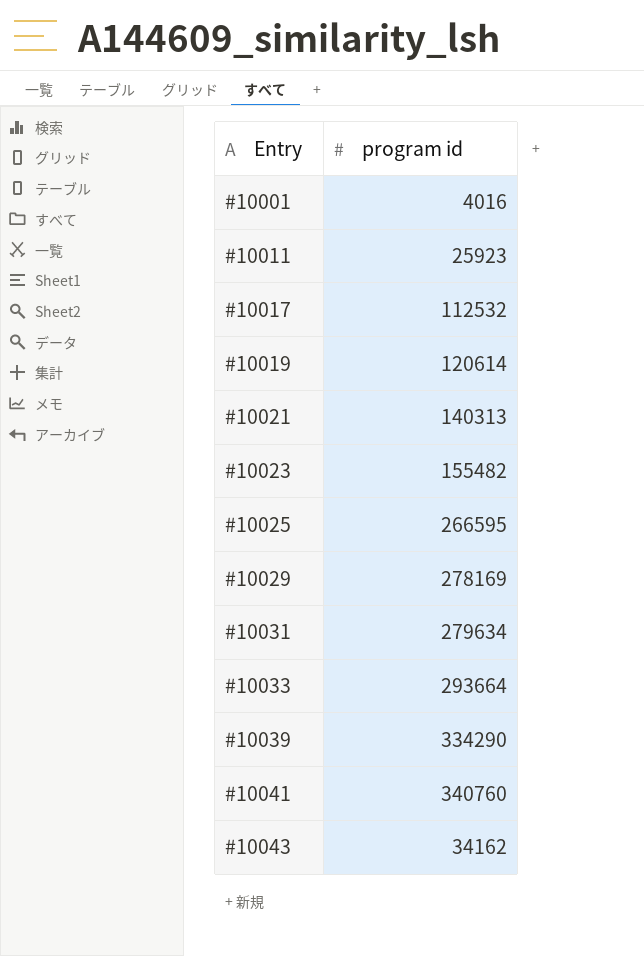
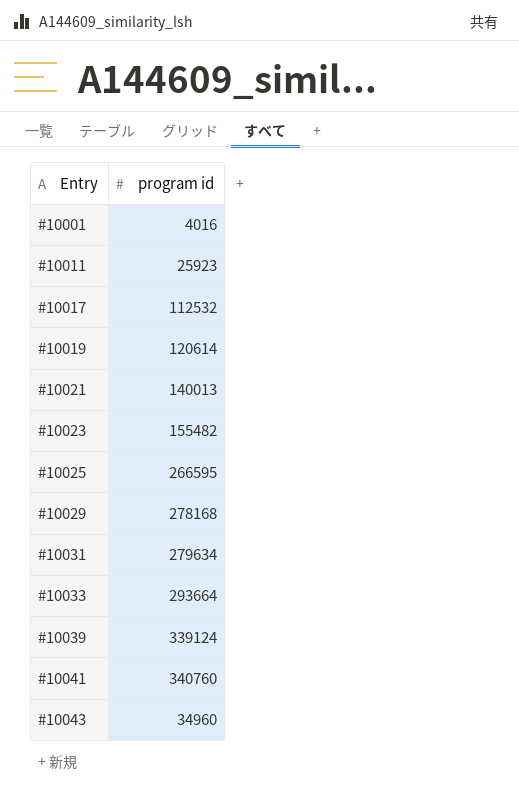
#10021 | program id: 140313 -> 140013
#10029 | program id: 278169 -> 278168
#10039 | program id: 334290 -> 339124
#10043 | program id: 34162 -> 34960

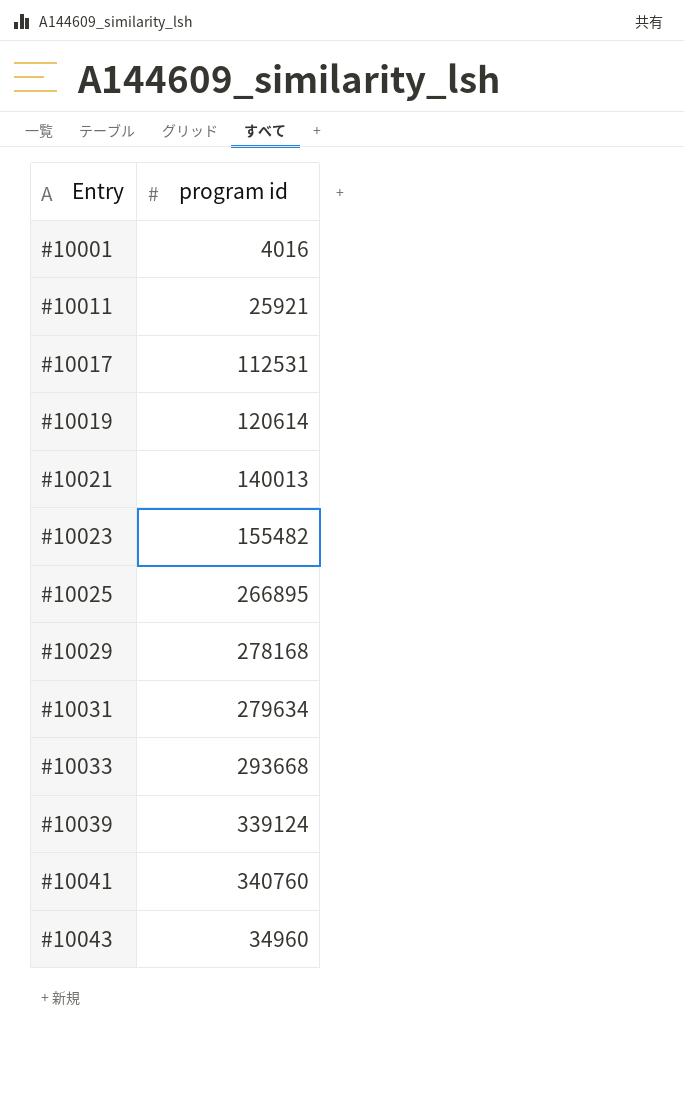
#10011 | program id: 25923 -> 25921
#10017 | program id: 112532 -> 112531
#10025 | program id: 266595 -> 266895
#10033 | program id: 293664 -> 293668

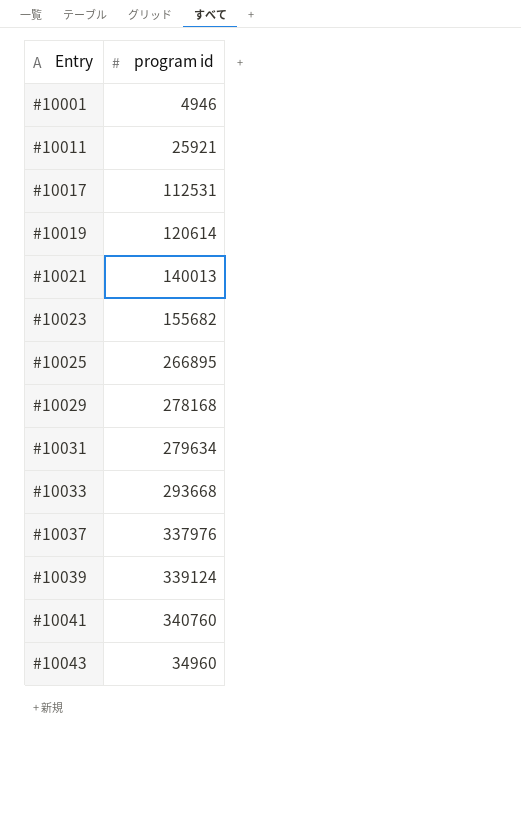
#10001 | program id: 4016 -> 4946
#10023 | program id: 155482 -> 155682
row #10037: none -> 337976

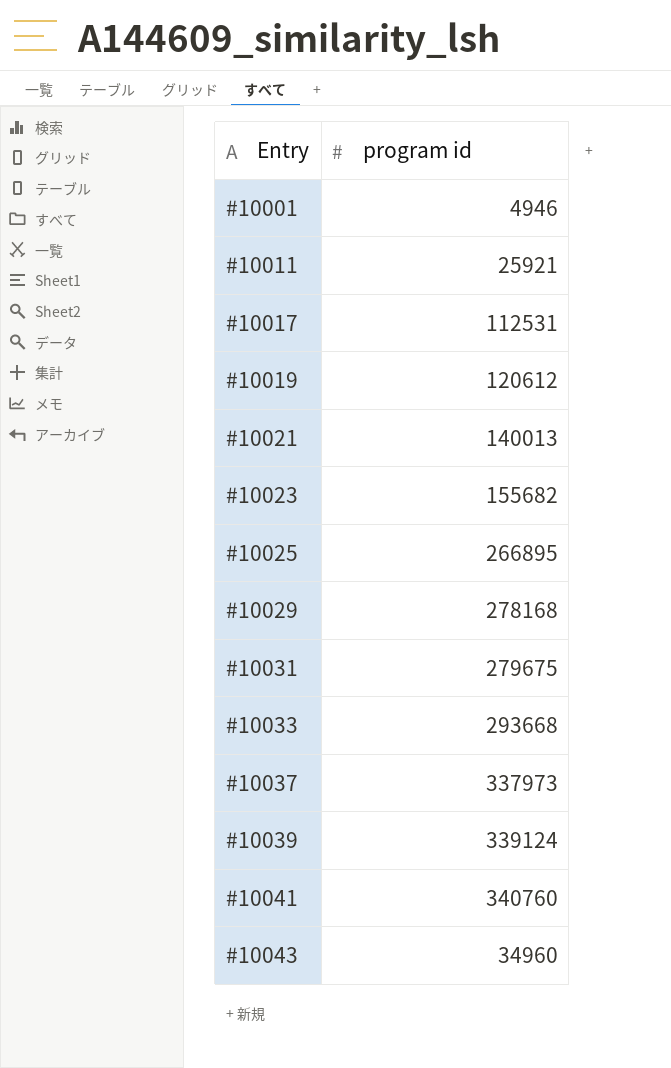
#10019 | program id: 120614 -> 120612
#10031 | program id: 279634 -> 279675
#10037 | program id: 337976 -> 337973

